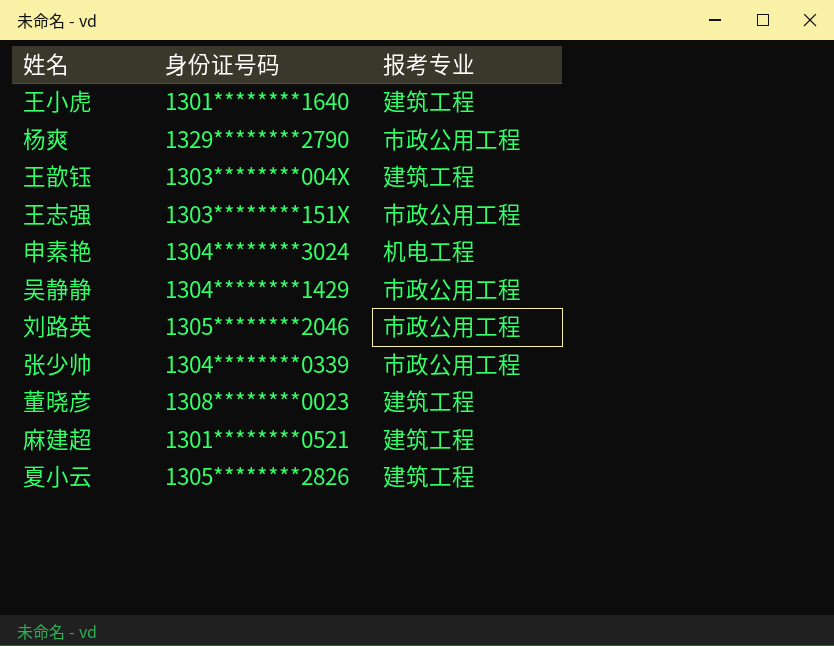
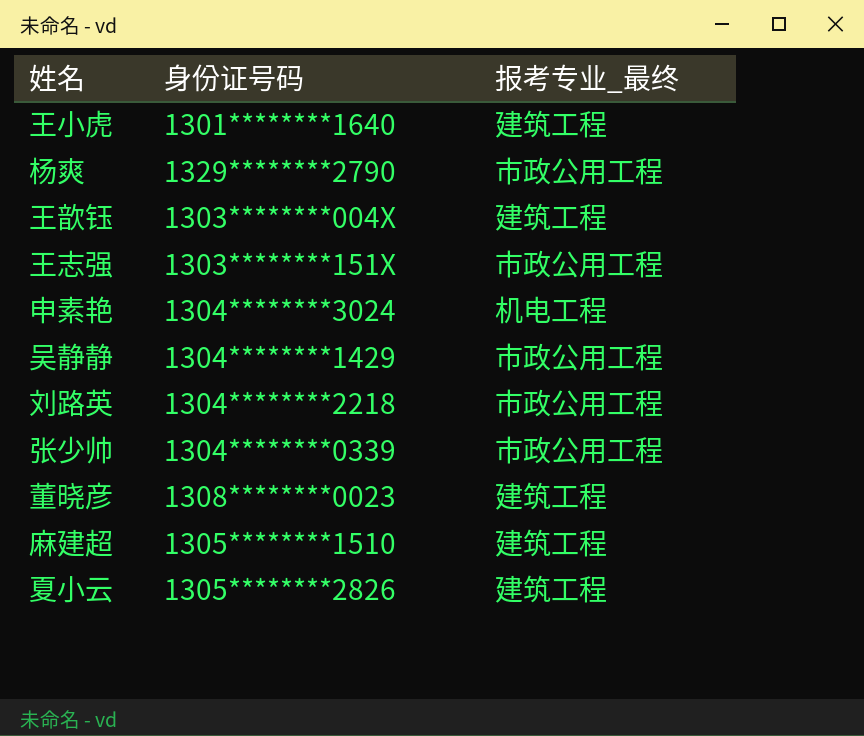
column name: 报考专业 -> 报考专业_最终
刘路英 | 身份证号码: 1305********2046 -> 1304********2218
麻建超 | 身份证号码: 1301********0521 -> 1305********1510

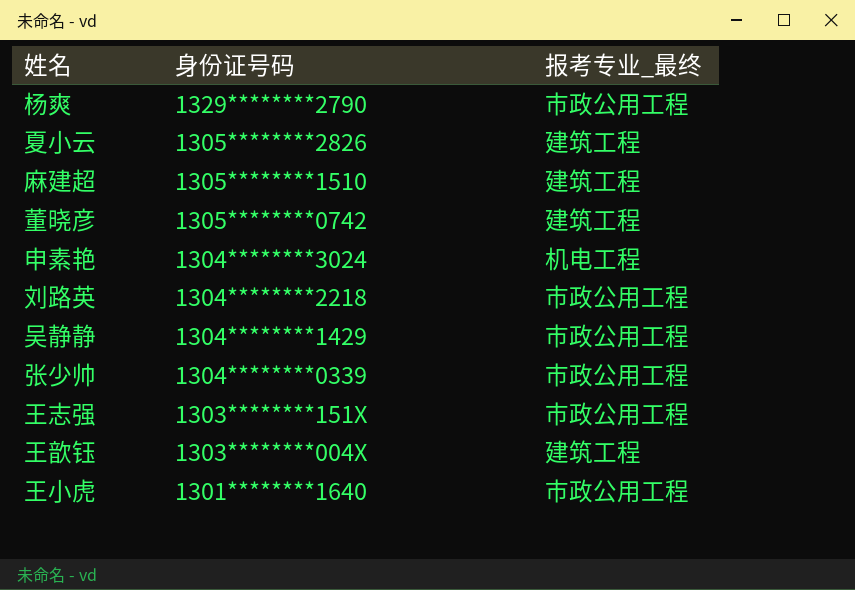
row order: none -> 身份证号码 descending
董晓彦 | 身份证号码: 1308********0023 -> 1305********0742
王小虎 | 报考专业_最终: 建筑工程 -> 市政公用工程

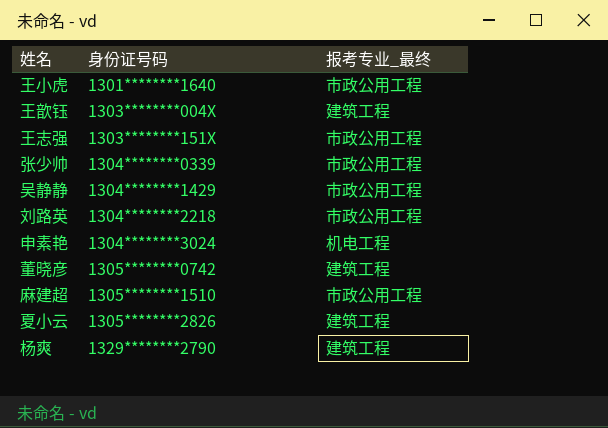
row order: 身份证号码 descending -> 身份证号码 ascending
麻建超 | 报考专业_最终: 建筑工程 -> 市政公用工程
杨爽 | 报考专业_最终: 市政公用工程 -> 建筑工程

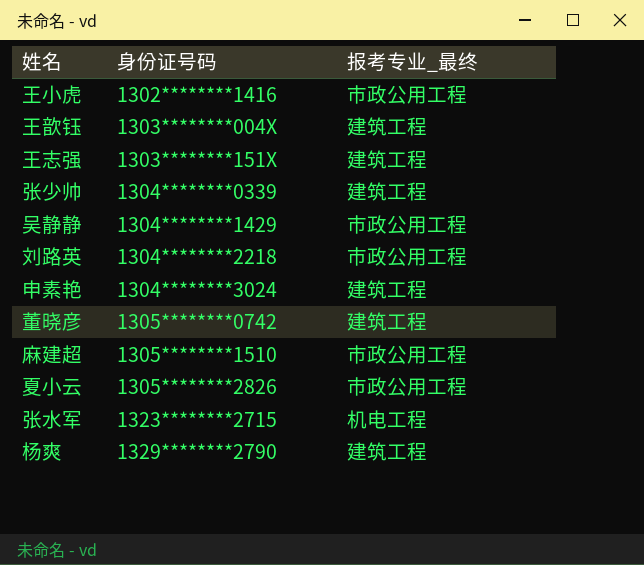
王小虎 | 身份证号码: 1301********1640 -> 1302********1416
王志强 | 报考专业_最终: 市政公用工程 -> 建筑工程
张少帅 | 报考专业_最终: 市政公用工程 -> 建筑工程
申素艳 | 报考专业_最终: 机电工程 -> 建筑工程
夏小云 | 报考专业_最终: 建筑工程 -> 市政公用工程
row 张水军: none -> 1323********2715 | 机电工程

